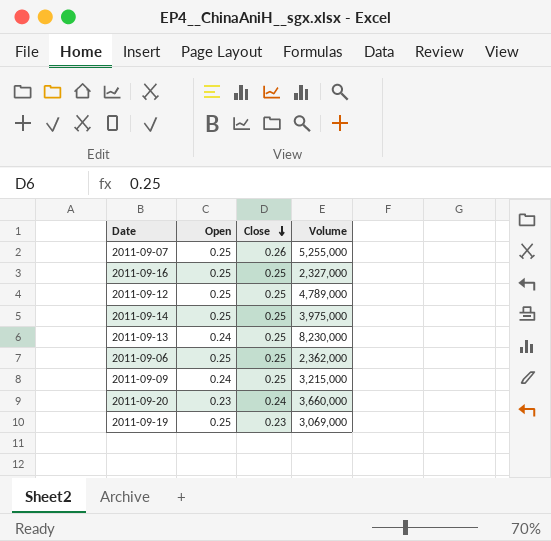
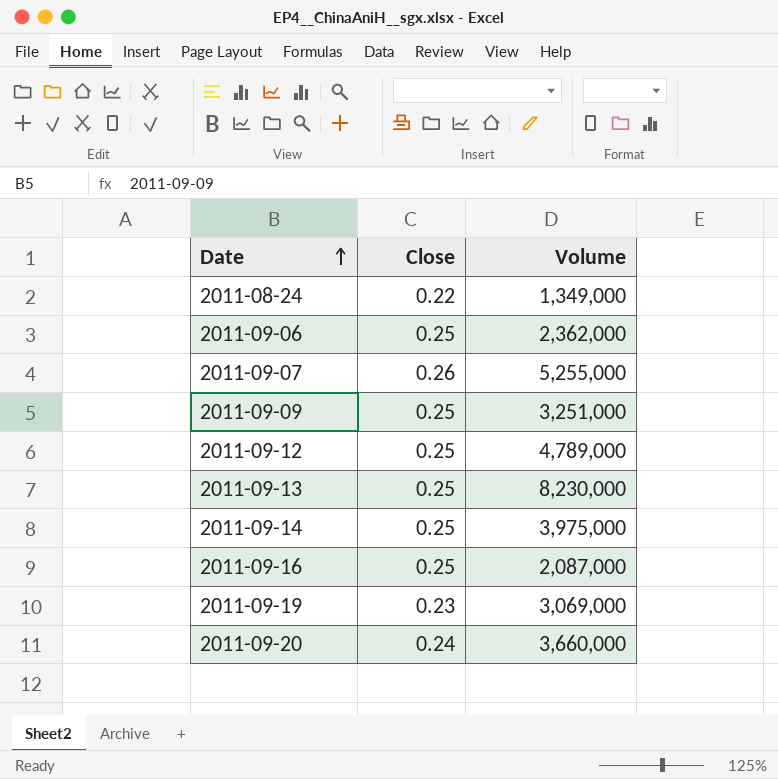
row order: Close descending -> Date ascending
column Open | position: 2 -> none
row 2011-08-24: none -> 0.22 | 1,349,000
2011-09-09 | Volume: 3,215,000 -> 3,251,000
2011-09-16 | Volume: 2,327,000 -> 2,087,000

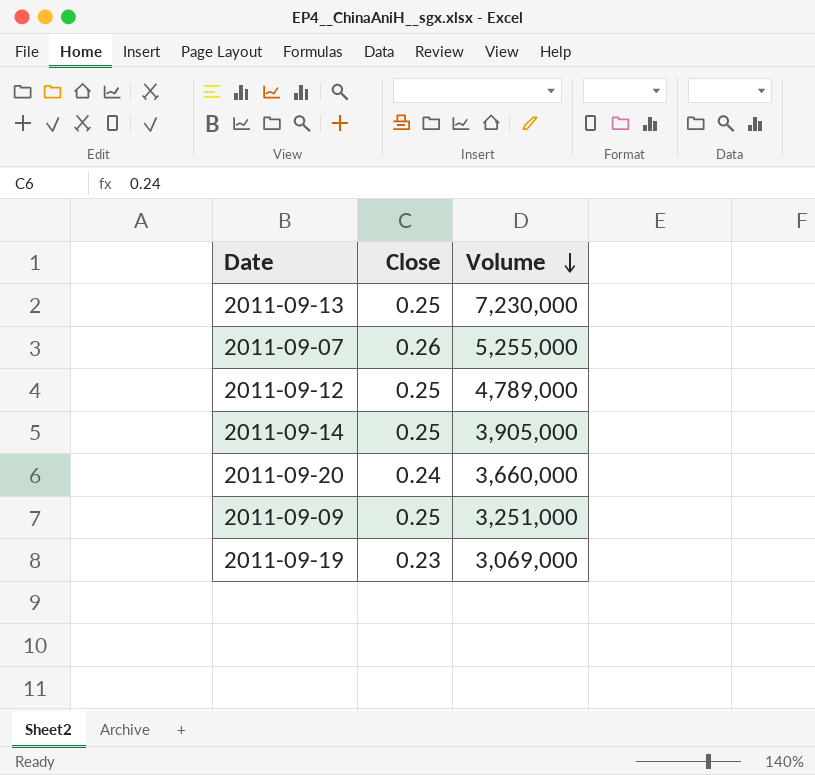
row order: Date ascending -> Volume descending
row 2011-08-24: 0.22 | 1,349,000 -> none
row 2011-09-06: 0.25 | 2,362,000 -> none
row 2011-09-16: 0.25 | 2,087,000 -> none
2011-09-13 | Volume: 8,230,000 -> 7,230,000
2011-09-14 | Volume: 3,975,000 -> 3,905,000

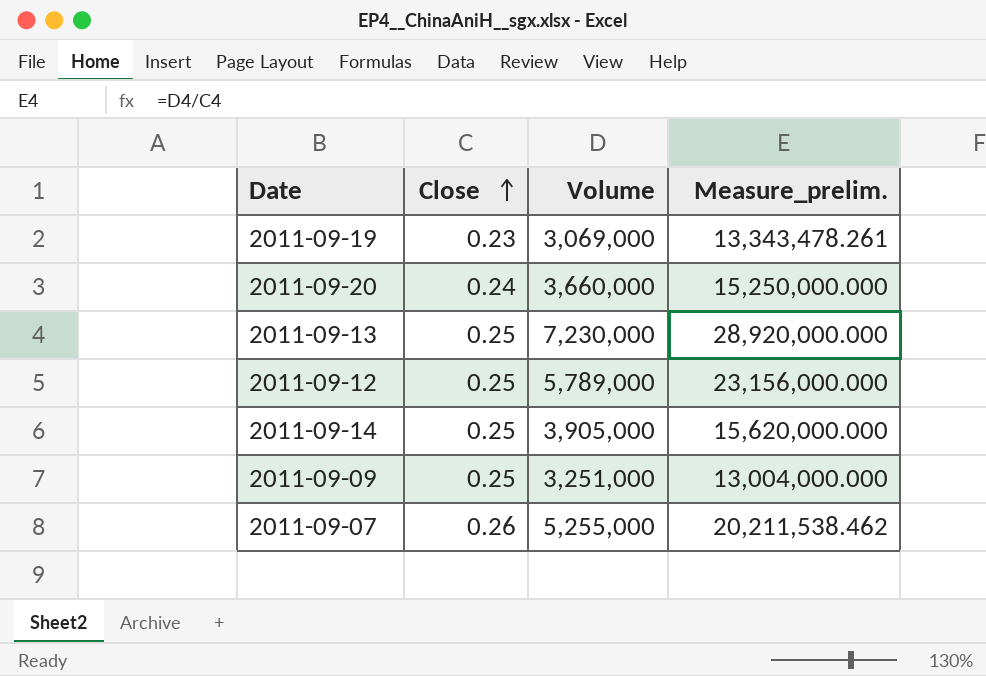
row order: Volume descending -> Close ascending
column Measure_prelim. | formula: none -> [Volume] / [Close]
2011-09-12 | Volume: 4,789,000 -> 5,789,000

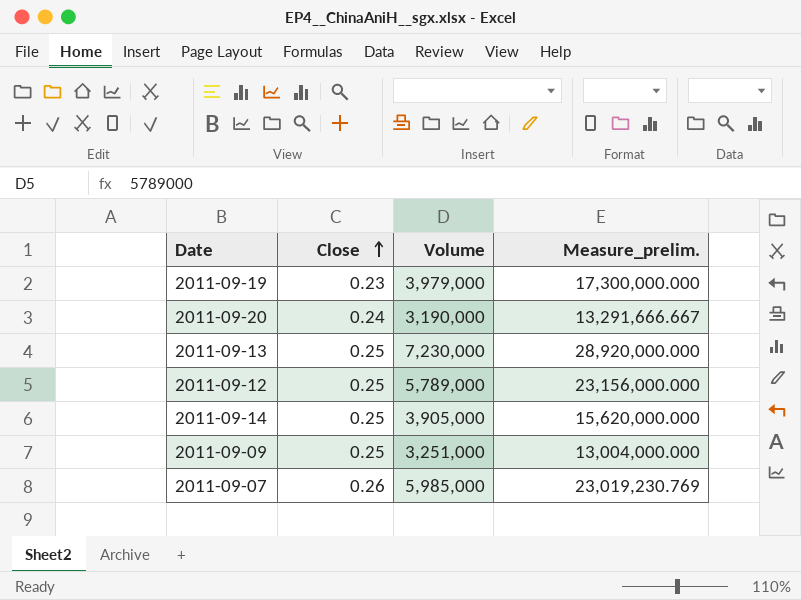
2011-09-19 | Volume: 3,069,000 -> 3,979,000
2011-09-19 | Measure_prelim.: 13,343,478.261 -> 17,300,000.000
2011-09-20 | Volume: 3,660,000 -> 3,190,000
2011-09-20 | Measure_prelim.: 15,250,000.000 -> 13,291,666.667
2011-09-07 | Volume: 5,255,000 -> 5,985,000
2011-09-07 | Measure_prelim.: 20,211,538.462 -> 23,019,230.769

